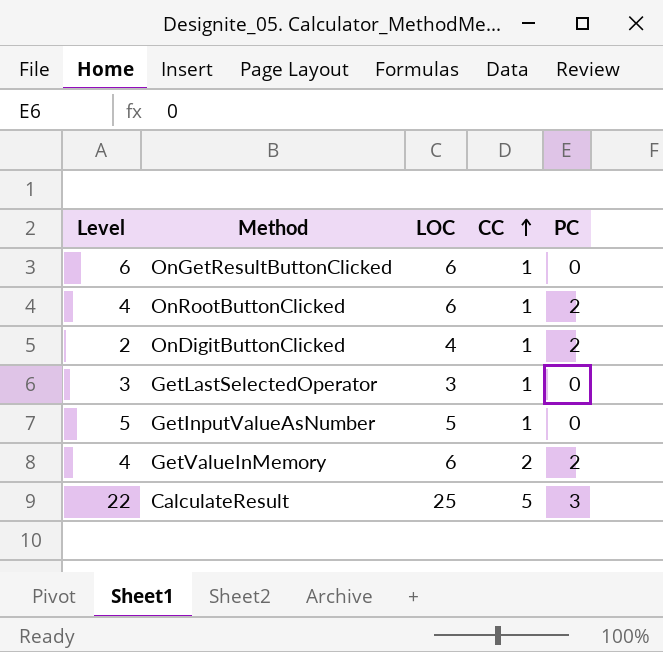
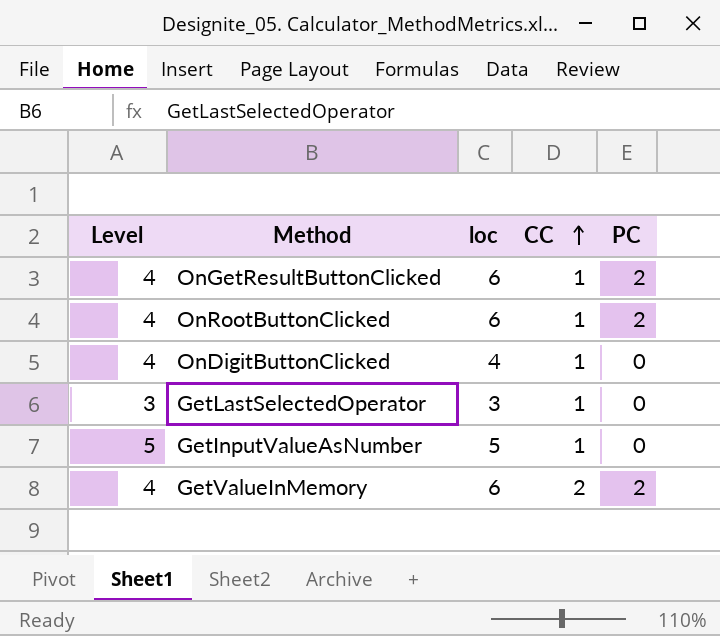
column name: LOC -> loc
row CalculateResult: 22 | 25 | 5 | 3 -> none
OnGetResultButtonClicked | Level: 6 -> 4
OnGetResultButtonClicked | PC: 0 -> 2
OnDigitButtonClicked | Level: 2 -> 4
OnDigitButtonClicked | PC: 2 -> 0

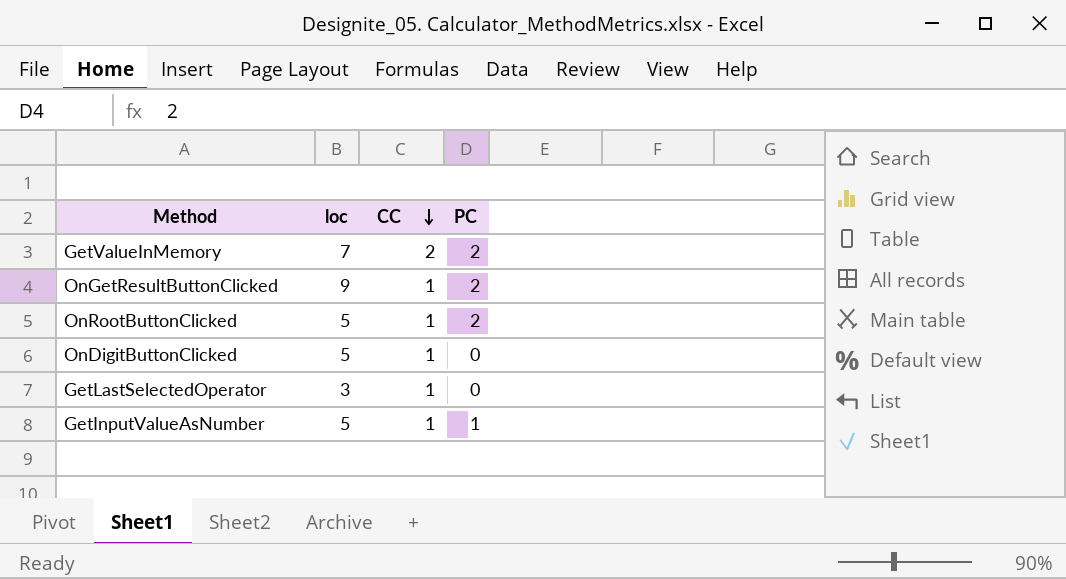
row order: CC ascending -> CC descending
column Level | formula: [loc] - [PC] -> none
GetValueInMemory | loc: 6 -> 7
OnGetResultButtonClicked | loc: 6 -> 9
OnRootButtonClicked | loc: 6 -> 5
OnDigitButtonClicked | loc: 4 -> 5
GetInputValueAsNumber | PC: 0 -> 1

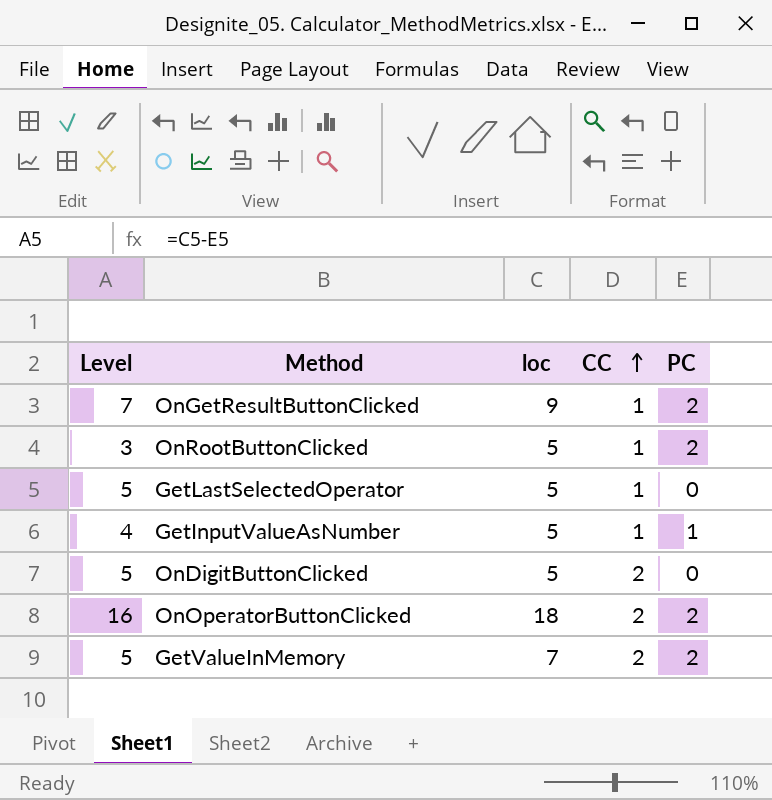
row order: CC descending -> CC ascending
column Level | formula: none -> [loc] - [PC]
GetLastSelectedOperator | loc: 3 -> 5
OnDigitButtonClicked | CC: 1 -> 2
row OnOperatorButtonClicked: none -> 16 | 18 | 2 | 2

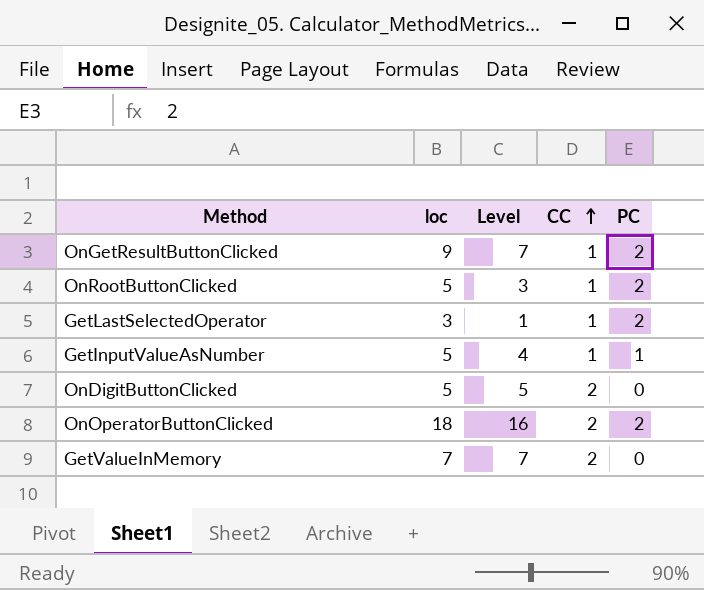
column Level | position: 1 -> 3
GetLastSelectedOperator | loc: 5 -> 3
GetLastSelectedOperator | Level: 5 -> 1
GetLastSelectedOperator | PC: 0 -> 2
GetValueInMemory | Level: 5 -> 7
GetValueInMemory | PC: 2 -> 0

